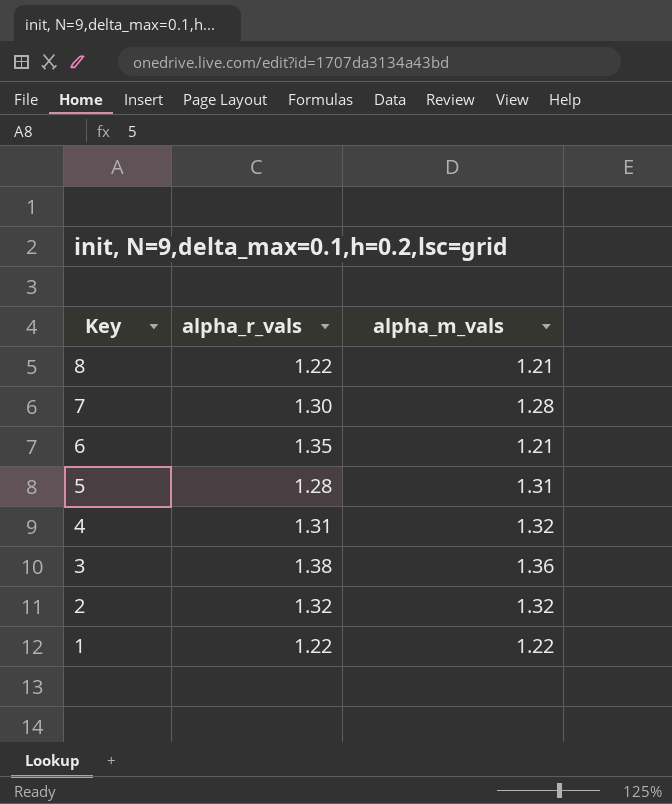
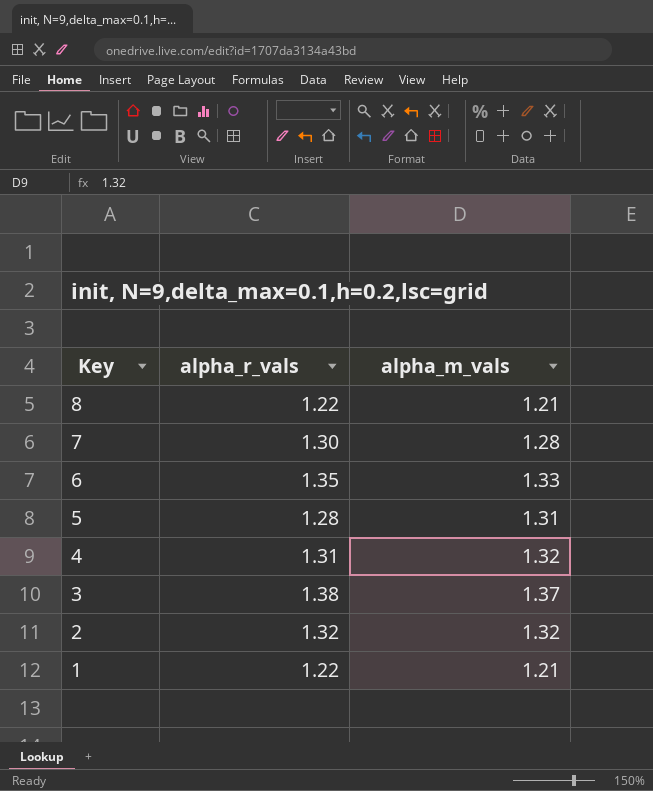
6 | alpha_m_vals: 1.21 -> 1.33
3 | alpha_m_vals: 1.36 -> 1.37
1 | alpha_m_vals: 1.22 -> 1.21

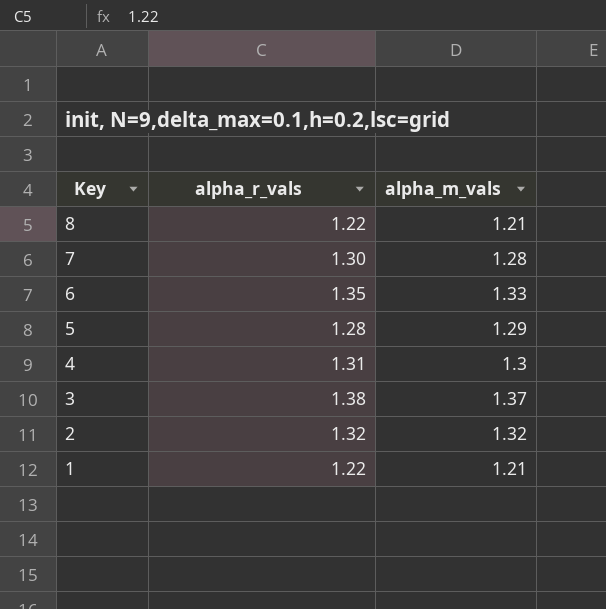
5 | alpha_m_vals: 1.31 -> 1.29
4 | alpha_m_vals: 1.32 -> 1.3

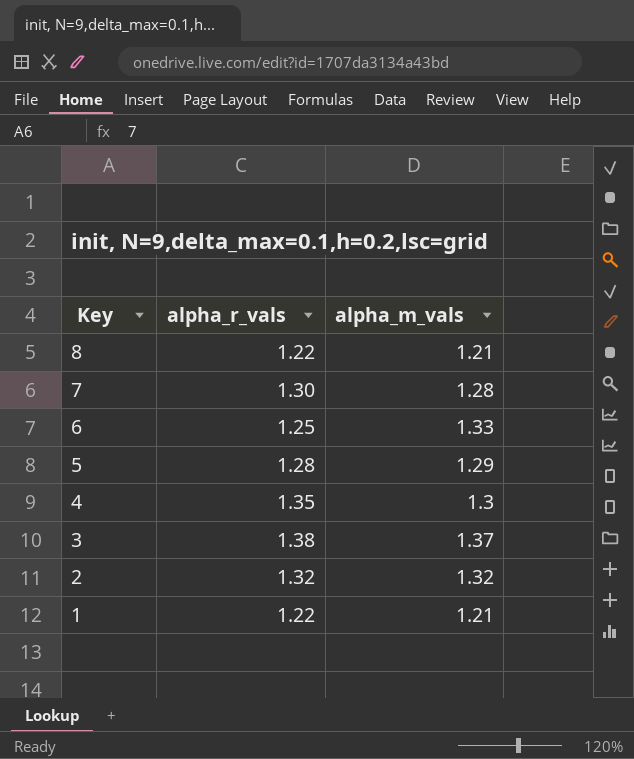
6 | alpha_r_vals: 1.35 -> 1.25
4 | alpha_r_vals: 1.31 -> 1.35

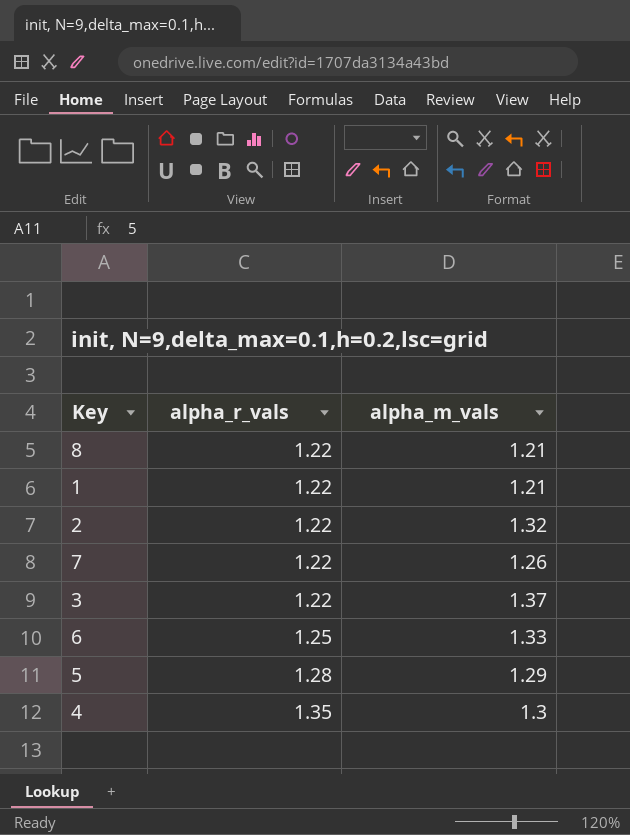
row order: Key descending -> alpha_r_vals ascending
2 | alpha_r_vals: 1.32 -> 1.22
7 | alpha_r_vals: 1.30 -> 1.22
7 | alpha_m_vals: 1.28 -> 1.26
3 | alpha_r_vals: 1.38 -> 1.22

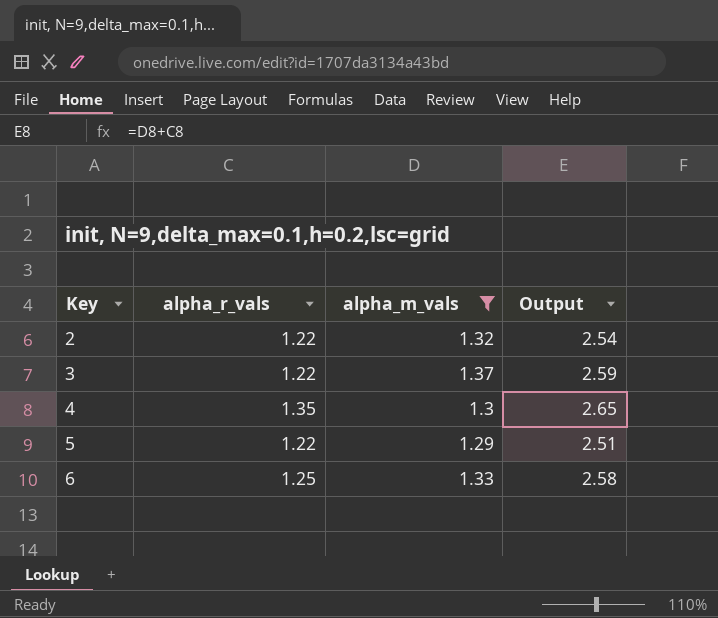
filter: none -> alpha_m_vals >= 1.29
row order: alpha_r_vals ascending -> Key ascending
column Output | formula: none -> [alpha_r_vals] + [alpha_m_vals]
5 | alpha_r_vals: 1.28 -> 1.22

